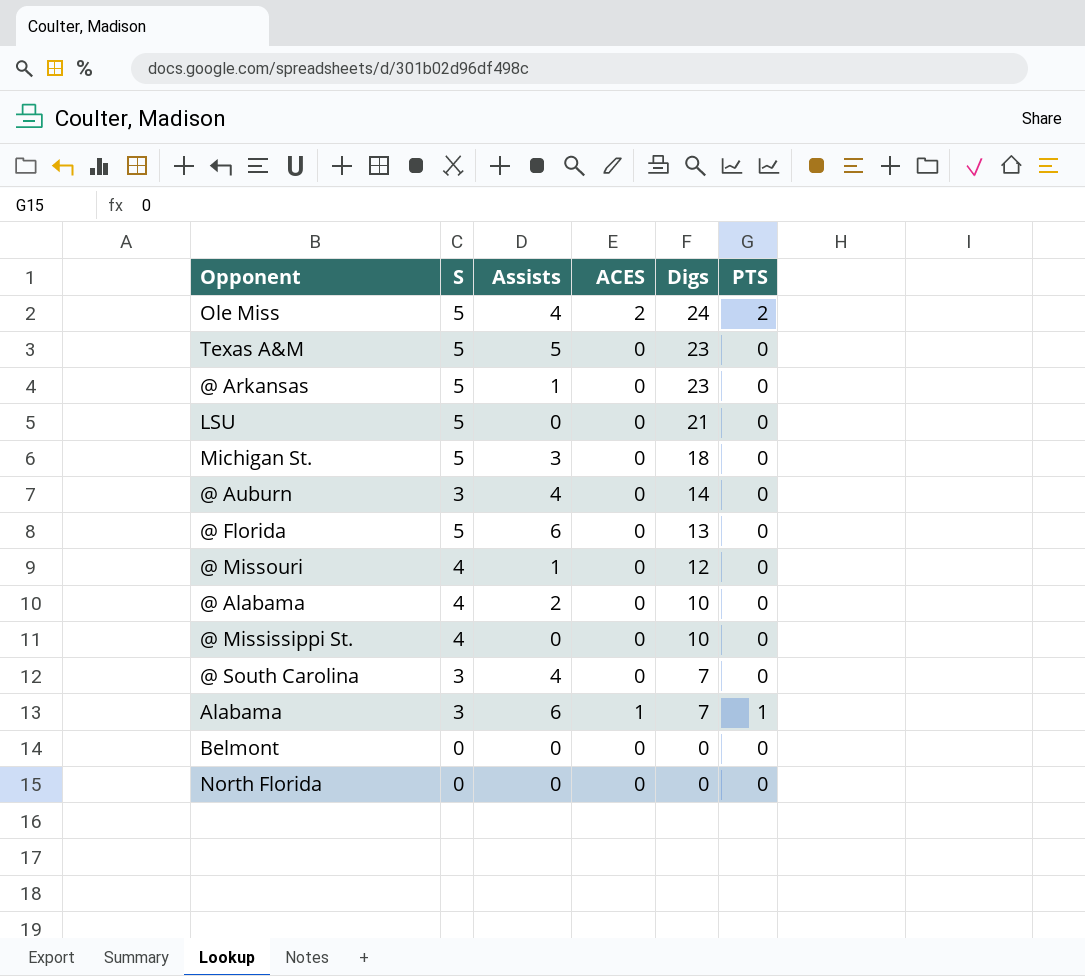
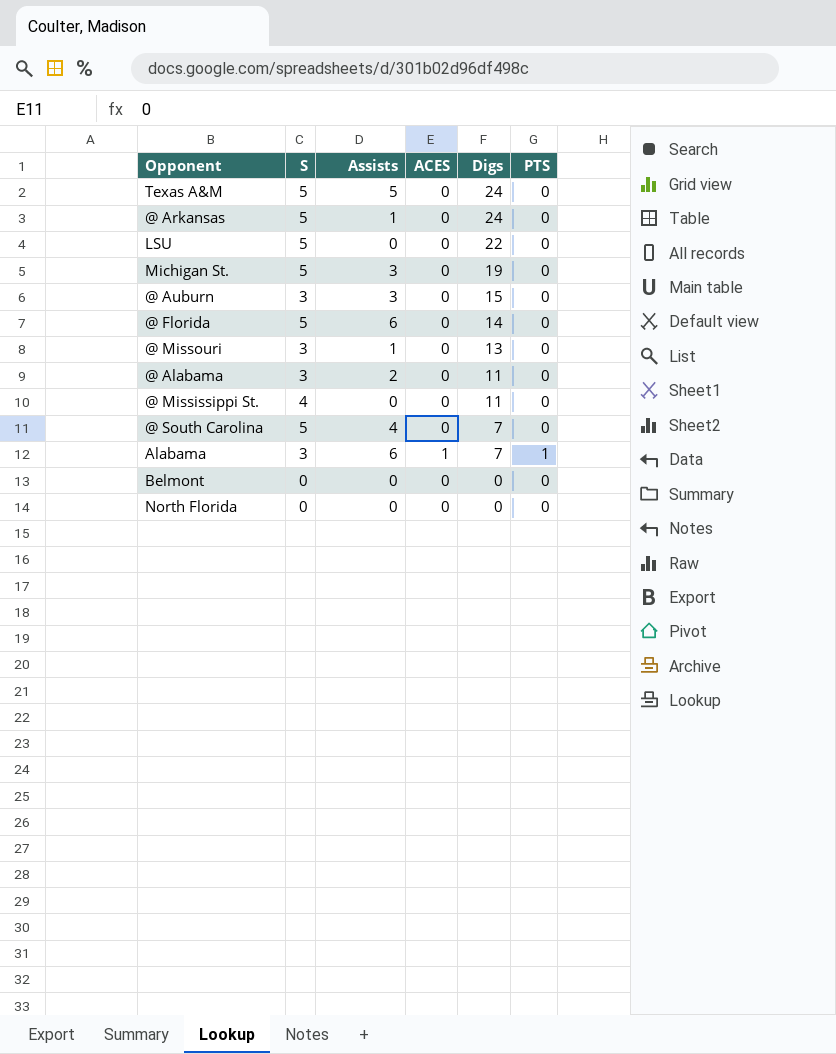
row Ole Miss: 5 | 4 | 2 | 24 | 2 -> none
Texas A&M | Digs: 23 -> 24
@ Arkansas | Digs: 23 -> 24
LSU | Digs: 21 -> 22
Michigan St. | Digs: 18 -> 19
@ Auburn | Assists: 4 -> 3
@ Auburn | Digs: 14 -> 15
@ Florida | Digs: 13 -> 14
@ Missouri | S: 4 -> 3
@ Missouri | Digs: 12 -> 13
@ Alabama | S: 4 -> 3
@ Alabama | Digs: 10 -> 11
@ Mississippi St. | Digs: 10 -> 11
@ South Carolina | S: 3 -> 5

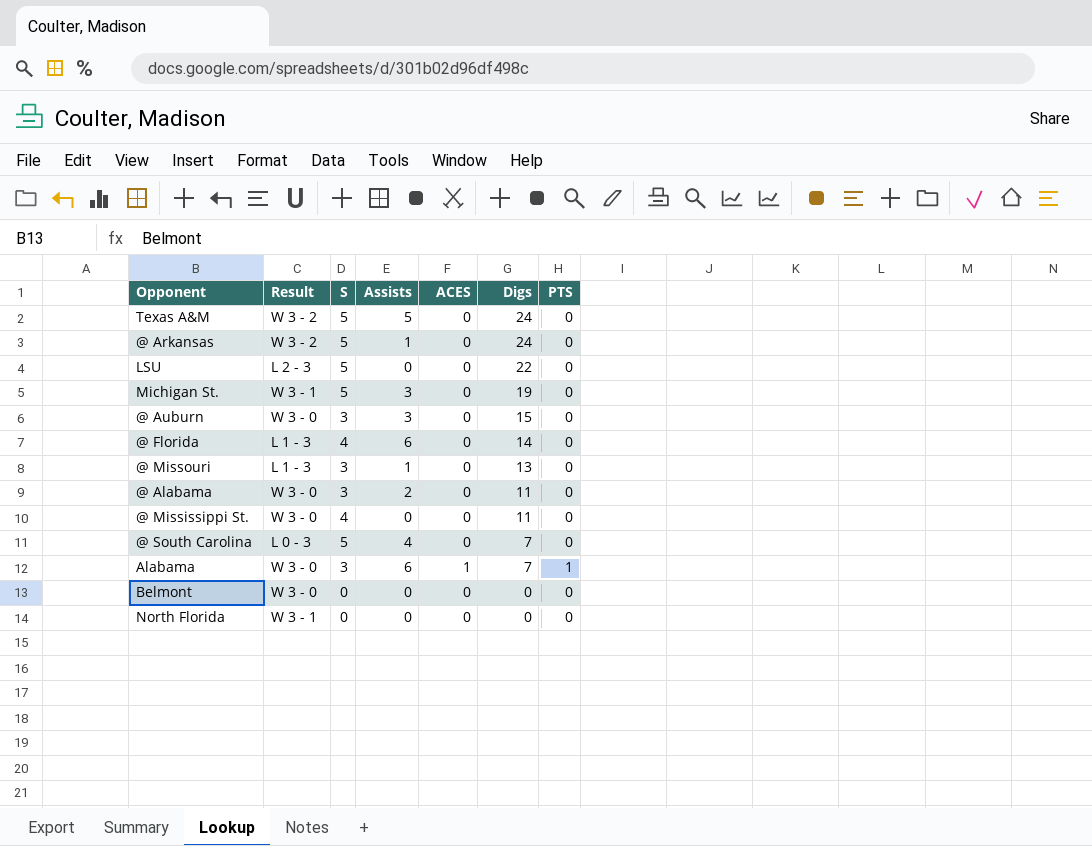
column Result | position: none -> 2
@ Florida | S: 5 -> 4

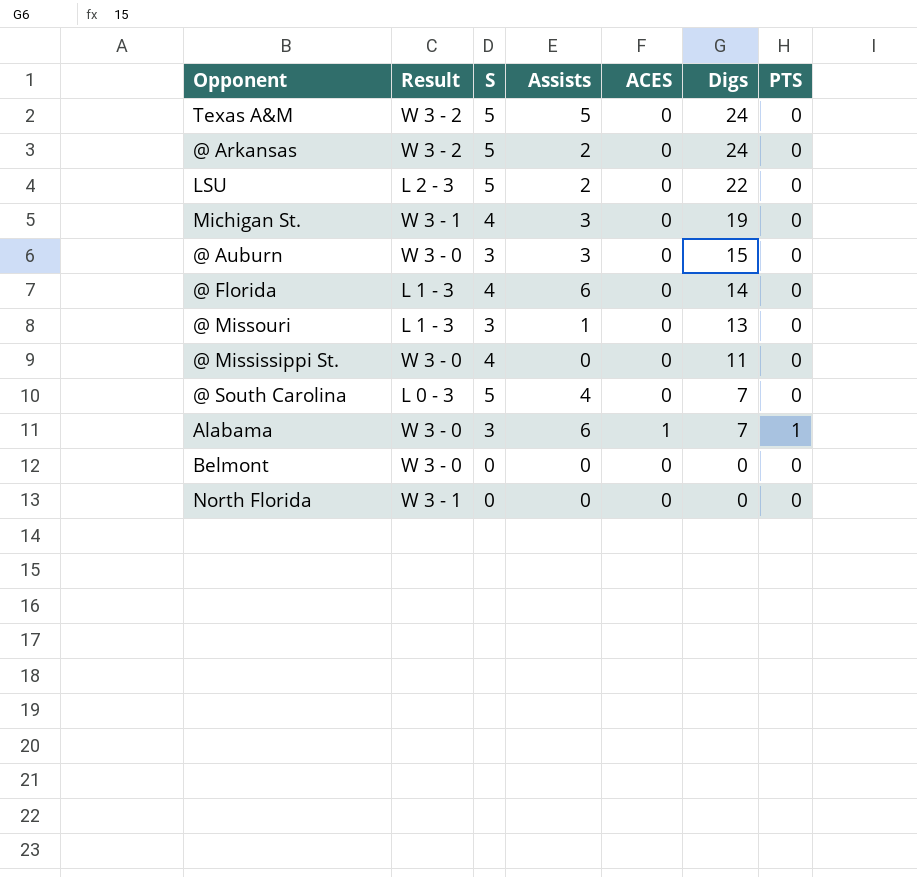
row @ Alabama: W 3 - 0 | 3 | 2 | 0 | 11 | 0 -> none
@ Arkansas | Assists: 1 -> 2
LSU | Assists: 0 -> 2
Michigan St. | S: 5 -> 4

